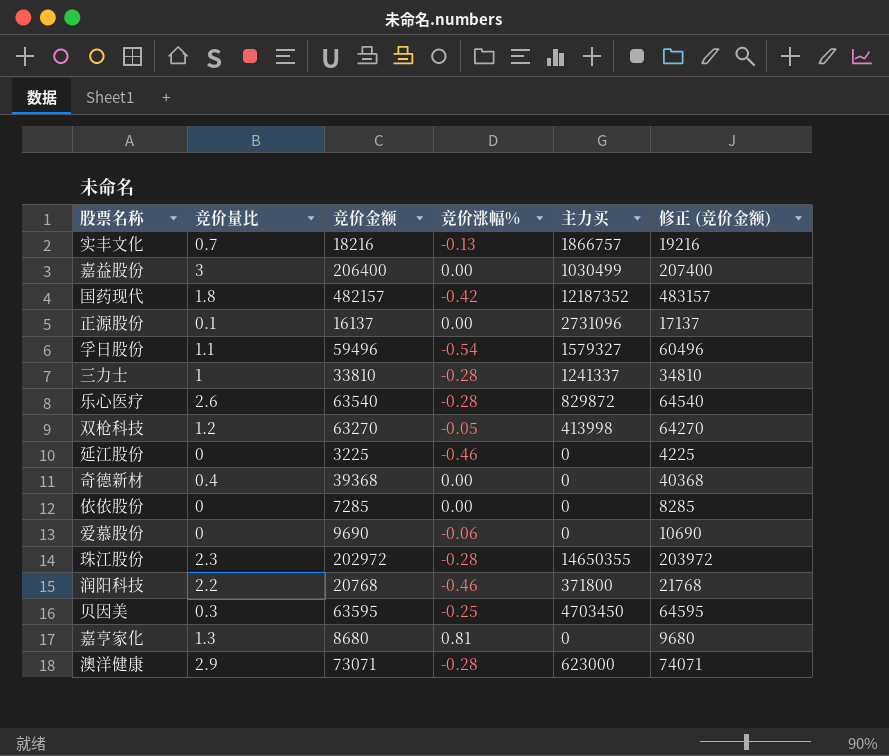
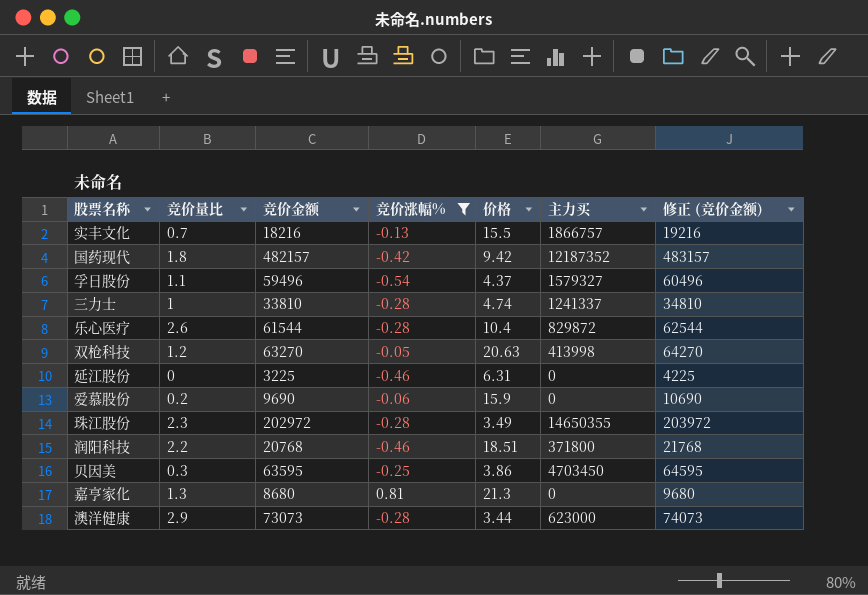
filter: none -> 竞价涨幅% != 0.00
column 价格 | position: none -> 5
乐心医疗 | 竞价金额: 63540 -> 61544
乐心医疗 | 修正 (竞价金额): 64540 -> 62544
爱慕股份 | 竞价量比: 0 -> 0.2
澳洋健康 | 竞价金额: 73071 -> 73073
澳洋健康 | 修正 (竞价金额): 74071 -> 74073

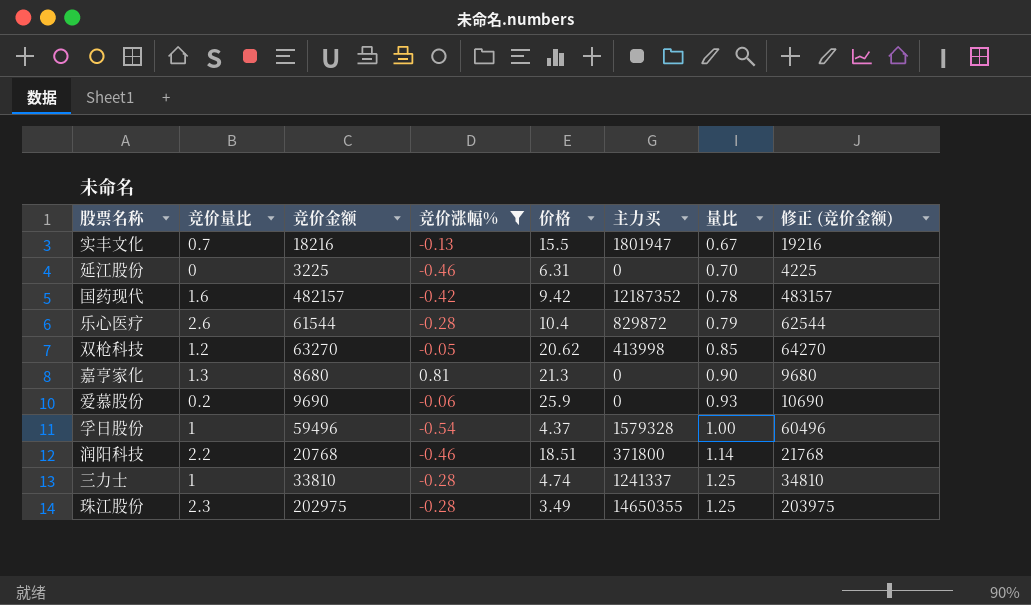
row order: none -> 量比 ascending
column 量比 | position: none -> 7
row 贝因美: 0.3 | 63595 | -0.25 | 3.86 | 4703450 | 64595 -> none
row 澳洋健康: 2.9 | 73073 | -0.28 | 3.44 | 623000 | 74073 -> none
实丰文化 | 主力买: 1866757 -> 1801947
国药现代 | 竞价量比: 1.8 -> 1.6
双枪科技 | 价格: 20.63 -> 20.62
爱慕股份 | 价格: 15.9 -> 25.9
孚日股份 | 竞价量比: 1.1 -> 1
孚日股份 | 主力买: 1579327 -> 1579328
珠江股份 | 竞价金额: 202972 -> 202975
珠江股份 | 修正 (竞价金额): 203972 -> 203975

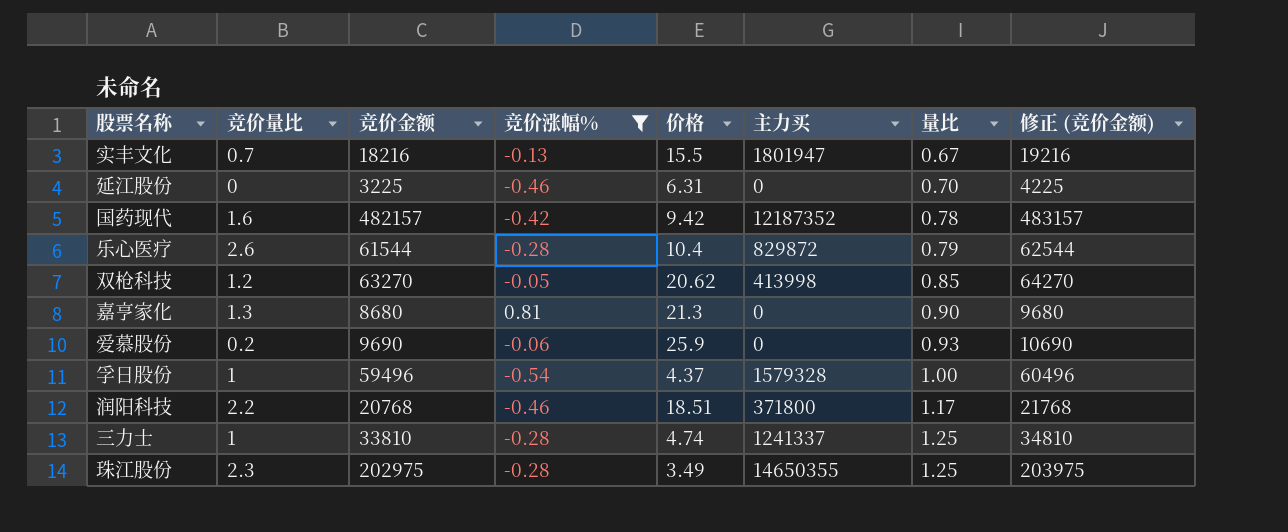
润阳科技 | 量比: 1.14 -> 1.17

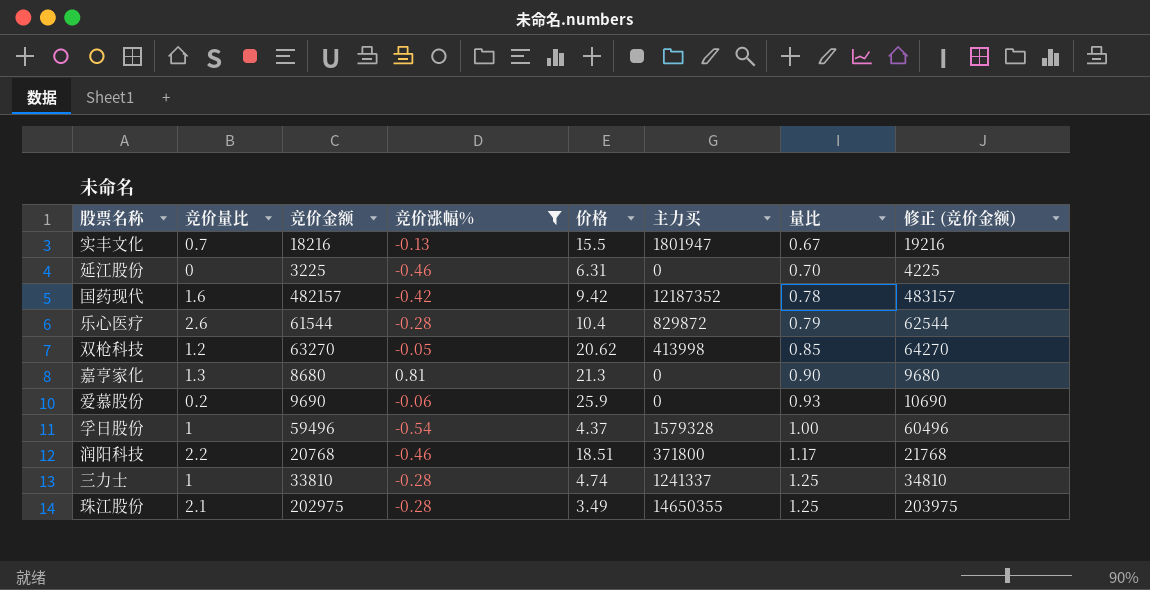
珠江股份 | 竞价量比: 2.3 -> 2.1

